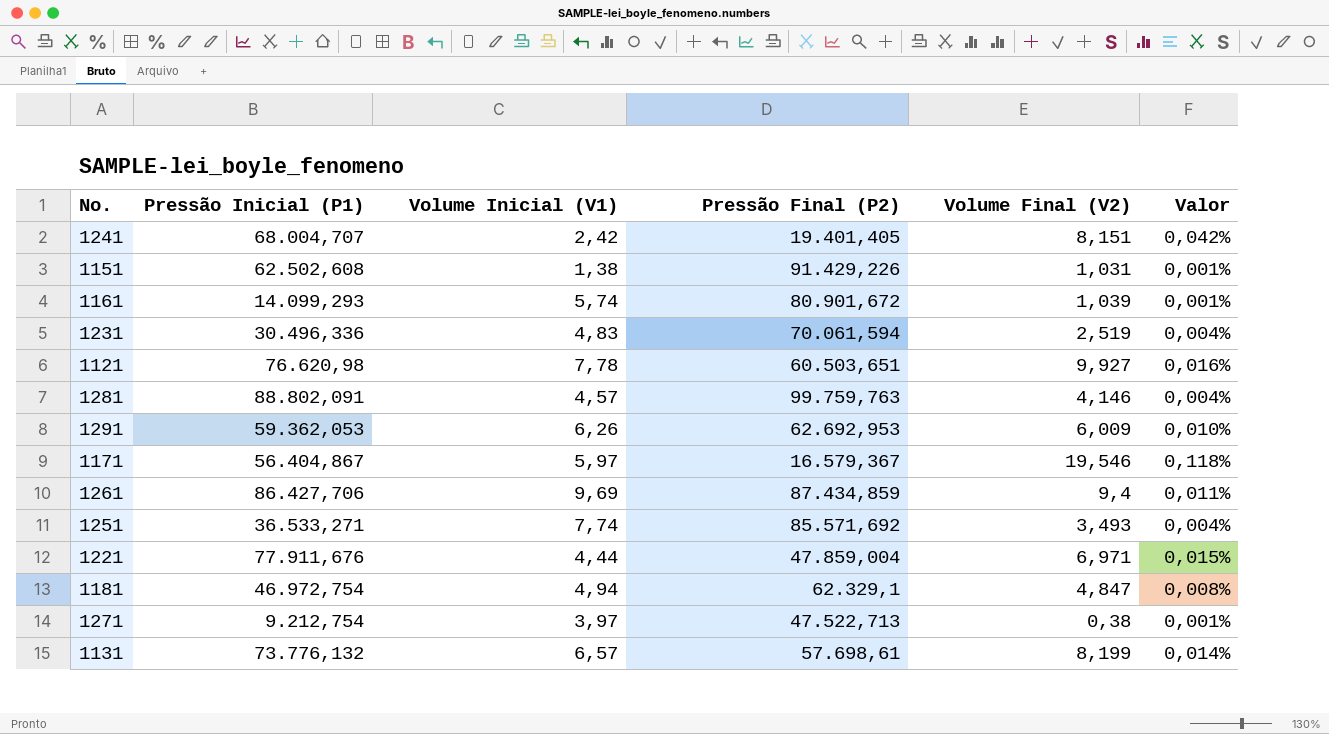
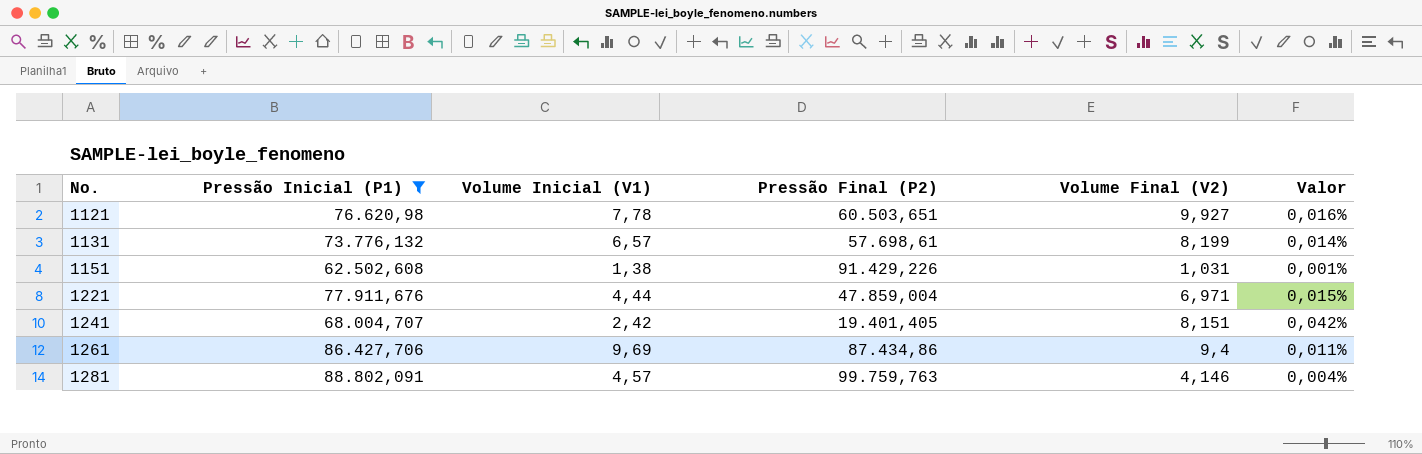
filter: none -> Pressão Inicial (P1) >= 62.502,608
row order: none -> No. ascending
1261 | Pressão Final (P2): 87.434,859 -> 87.434,86

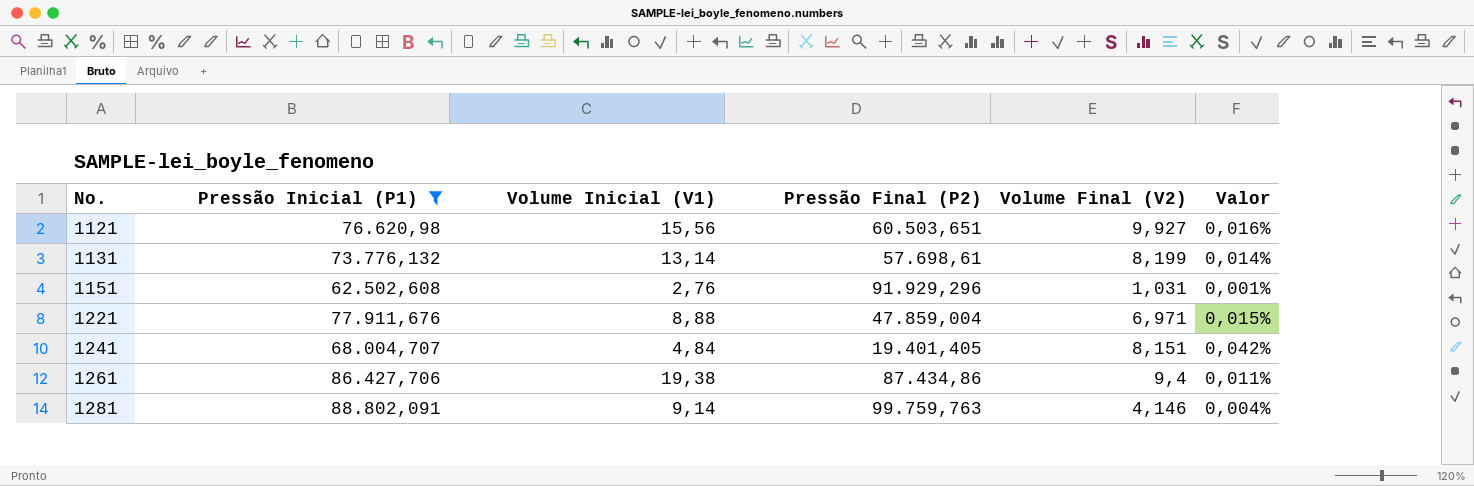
1121 | Volume Inicial (V1): 7,78 -> 15,56
1131 | Volume Inicial (V1): 6,57 -> 13,14
1151 | Volume Inicial (V1): 1,38 -> 2,76
1151 | Pressão Final (P2): 91.429,226 -> 91.929,296
1221 | Volume Inicial (V1): 4,44 -> 8,88
1241 | Volume Inicial (V1): 2,42 -> 4,84
1261 | Volume Inicial (V1): 9,69 -> 19,38
1281 | Volume Inicial (V1): 4,57 -> 9,14

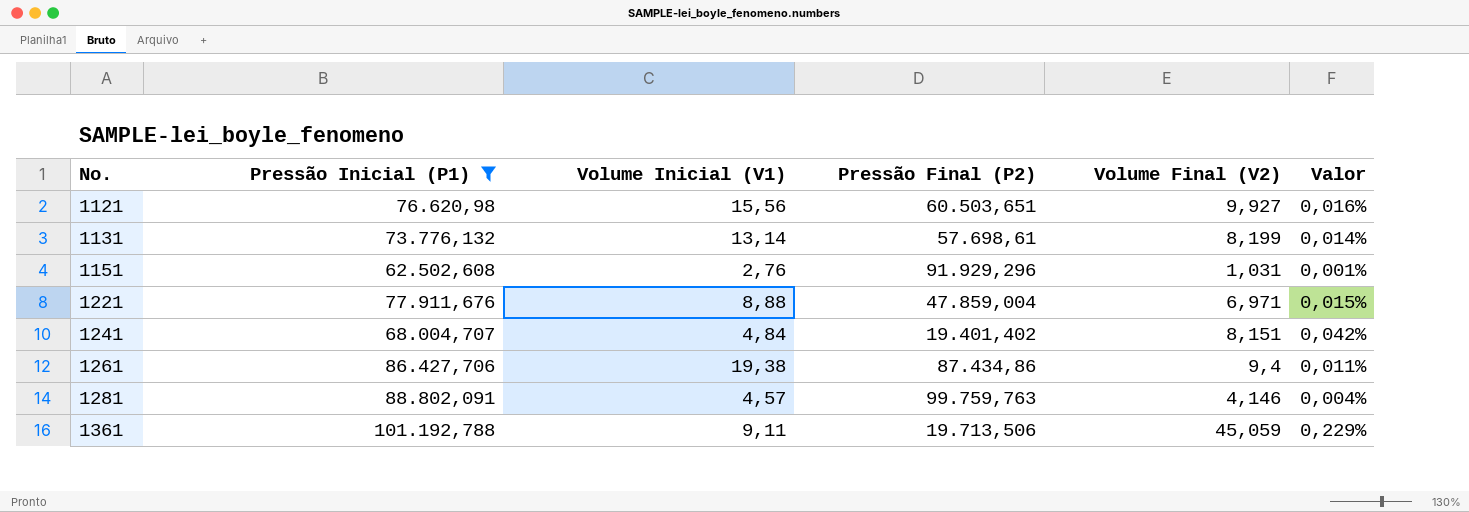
1241 | Pressão Final (P2): 19.401,405 -> 19.401,402
1281 | Volume Inicial (V1): 9,14 -> 4,57
row 1361: none -> 101.192,788 | 9,11 | 19.713,506 | 45,059 | 0,229%

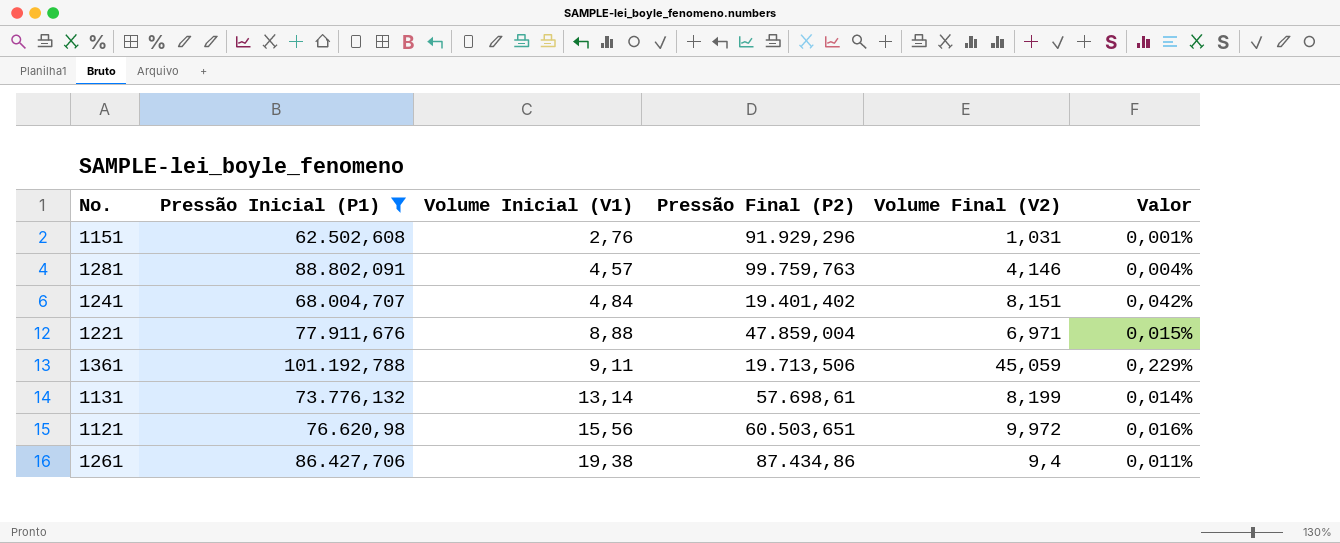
row order: No. ascending -> Volume Inicial (V1) ascending
1121 | Volume Final (V2): 9,927 -> 9,972

